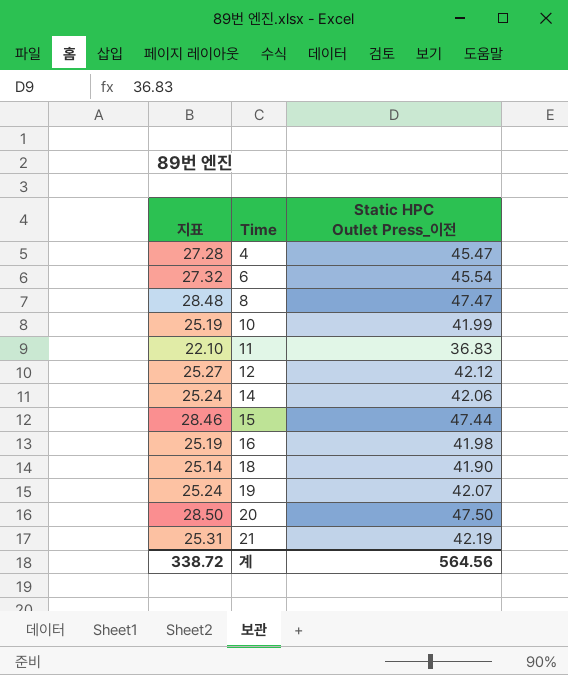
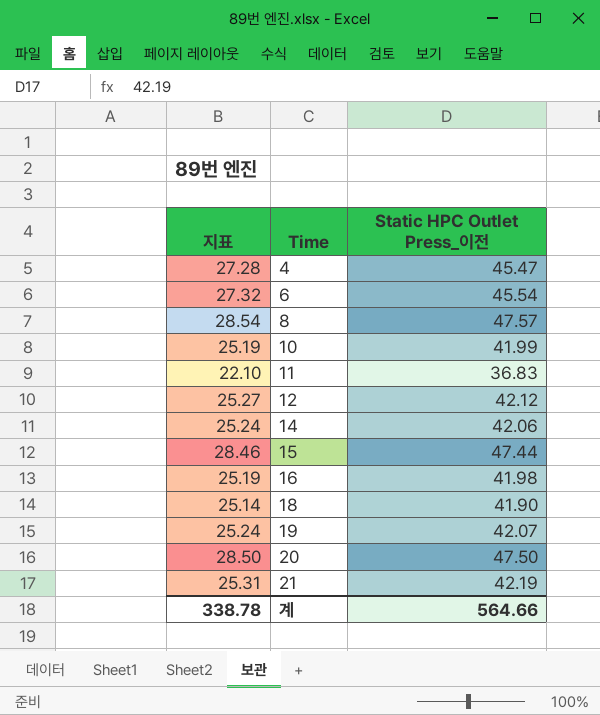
8 | 지표: 28.48 -> 28.54
8 | Static HPC Outlet Press_이전: 47.47 -> 47.57
계 | 지표: 338.72 -> 338.78
계 | Static HPC Outlet Press_이전: 564.56 -> 564.66

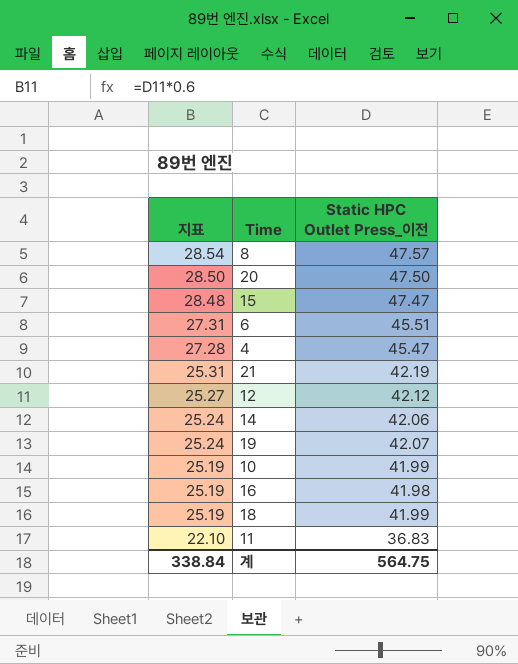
row order: Time ascending -> 지표 descending
15 | 지표: 28.46 -> 28.48
15 | Static HPC Outlet Press_이전: 47.44 -> 47.47
6 | 지표: 27.32 -> 27.31
6 | Static HPC Outlet Press_이전: 45.54 -> 45.51
18 | 지표: 25.14 -> 25.19
18 | Static HPC Outlet Press_이전: 41.90 -> 41.99
계 | 지표: 338.78 -> 338.84
계 | Static HPC Outlet Press_이전: 564.66 -> 564.75

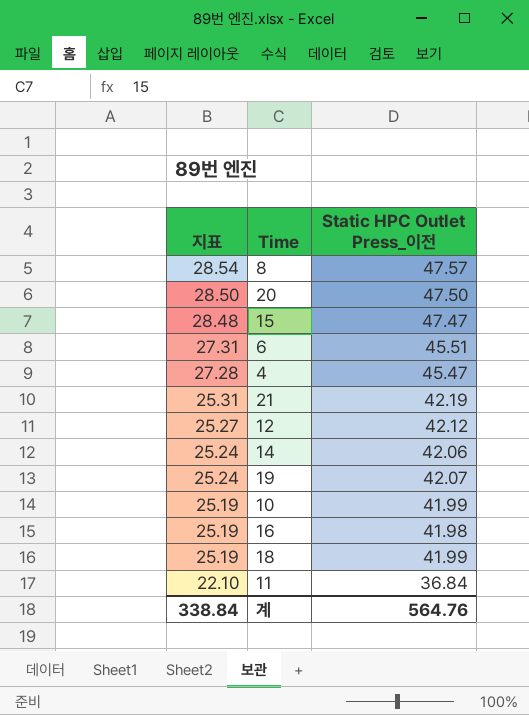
11 | Static HPC Outlet Press_이전: 36.83 -> 36.84
계 | Static HPC Outlet Press_이전: 564.75 -> 564.76

